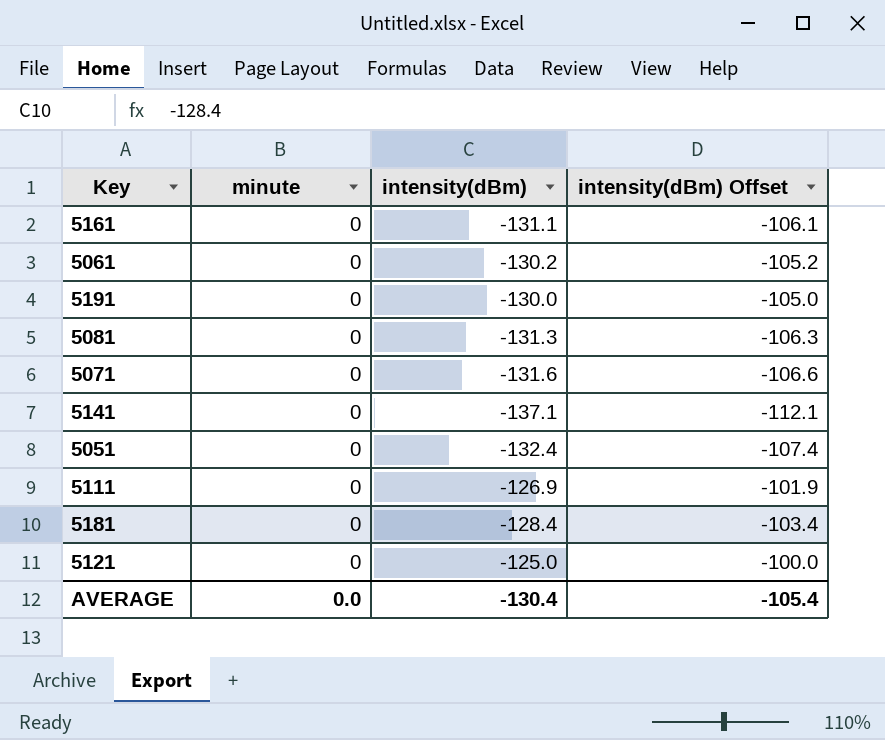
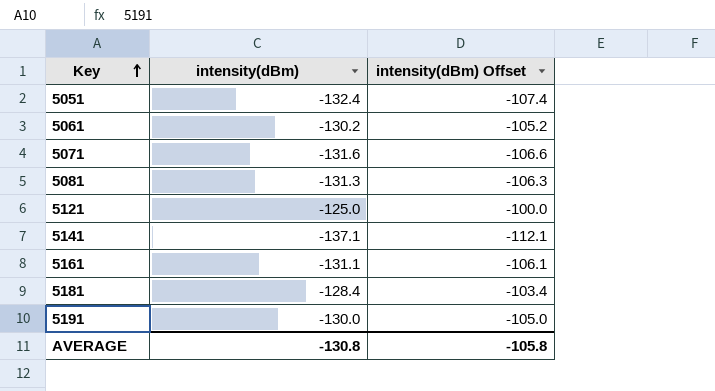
row order: none -> Key ascending
column minute | position: 2 -> none
row 5111: 0 | -126.9 | -101.9 -> none
AVERAGE | intensity(dBm): -130.4 -> -130.8
AVERAGE | intensity(dBm) Offset: -105.4 -> -105.8

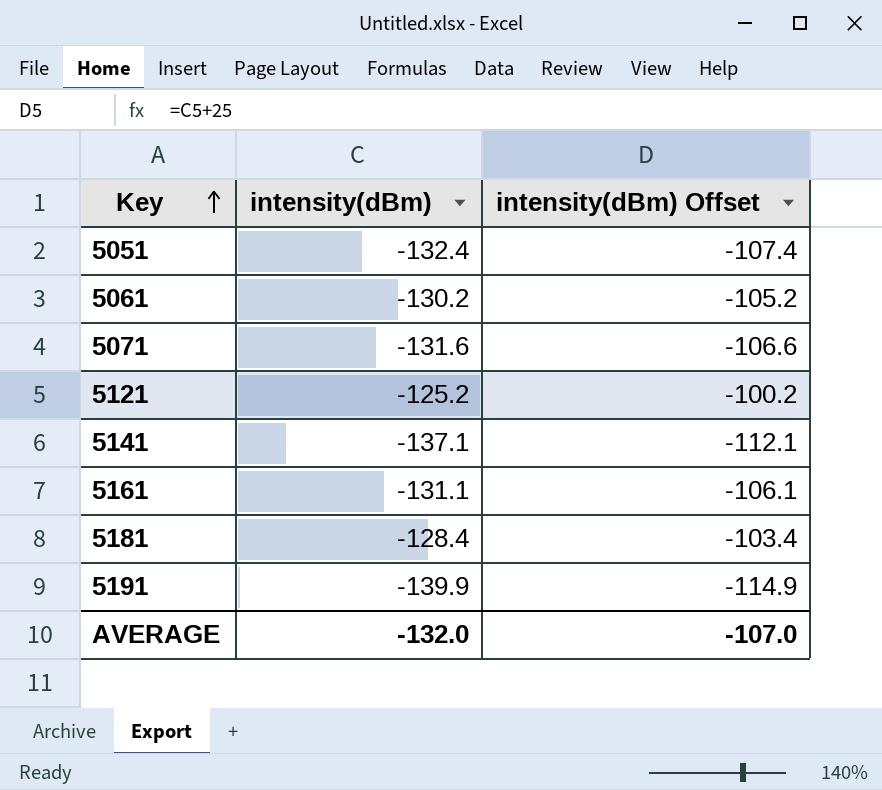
row 5081: -131.3 | -106.3 -> none
5121 | intensity(dBm): -125.0 -> -125.2
5121 | intensity(dBm) Offset: -100.0 -> -100.2
5191 | intensity(dBm): -130.0 -> -139.9
5191 | intensity(dBm) Offset: -105.0 -> -114.9
AVERAGE | intensity(dBm): -130.8 -> -132.0
AVERAGE | intensity(dBm) Offset: -105.8 -> -107.0

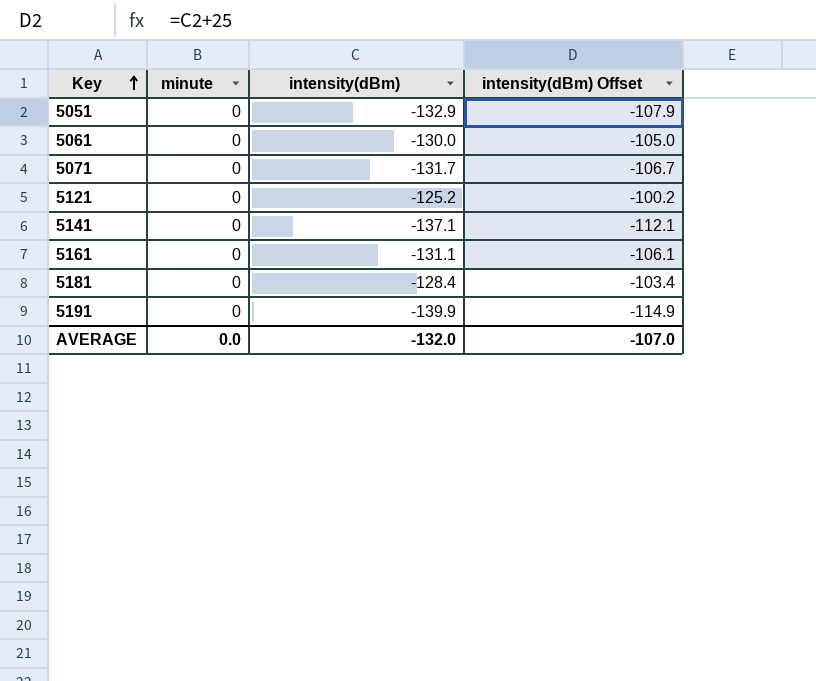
column minute | position: none -> 2
5051 | intensity(dBm): -132.4 -> -132.9
5051 | intensity(dBm) Offset: -107.4 -> -107.9
5061 | intensity(dBm): -130.2 -> -130.0
5061 | intensity(dBm) Offset: -105.2 -> -105.0
5071 | intensity(dBm): -131.6 -> -131.7
5071 | intensity(dBm) Offset: -106.6 -> -106.7

